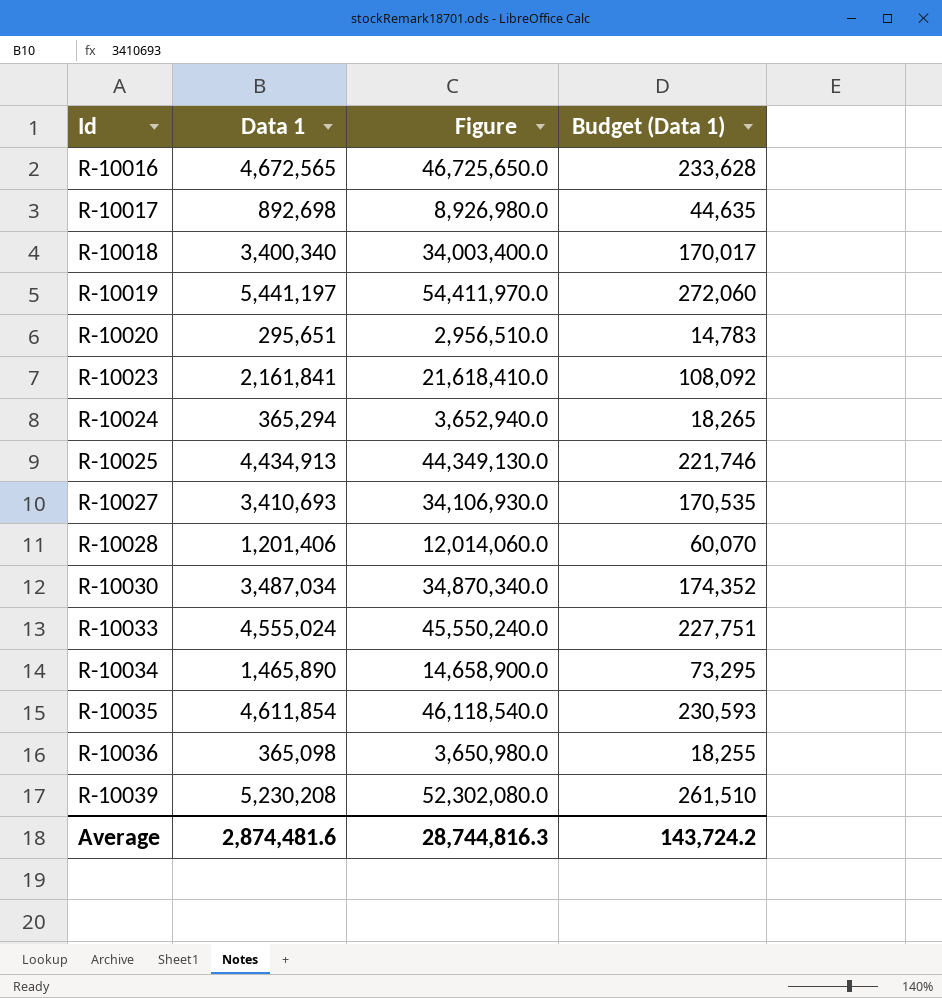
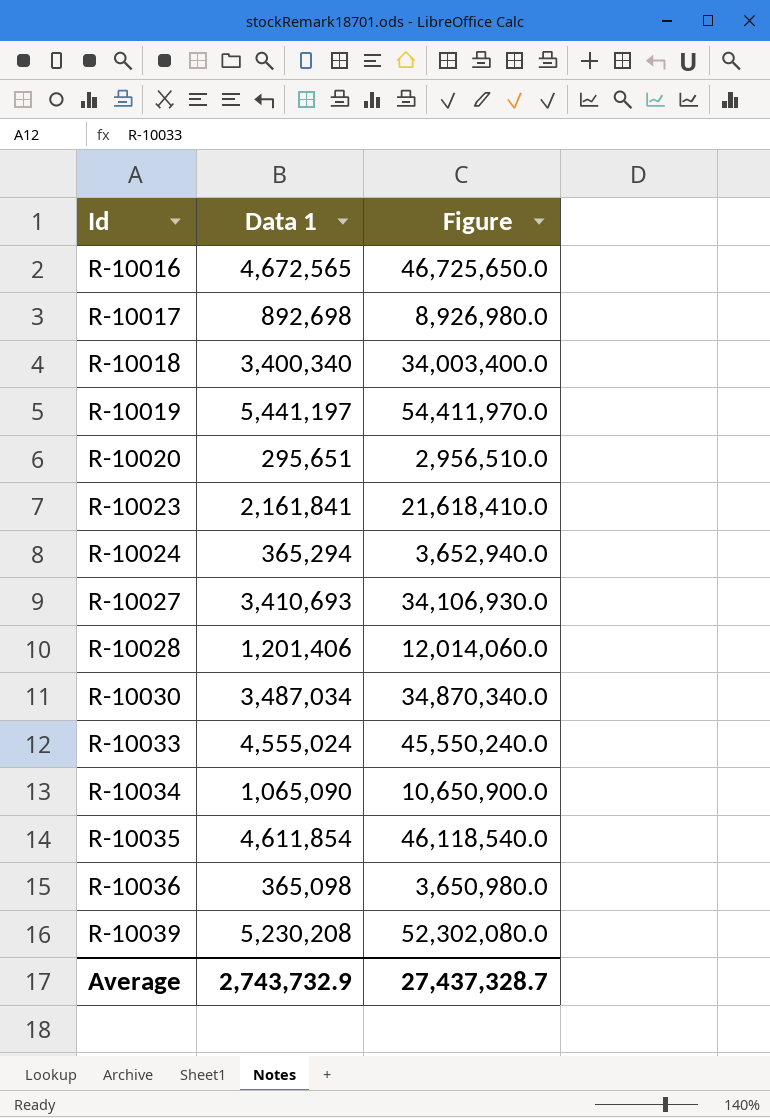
column Budget (Data 1) | formula: [Data 1] * 0.05 -> none
row R-10025: 4,434,913 | 44,349,130.0 | 221,746 -> none
R-10034 | Data 1: 1,465,890 -> 1,065,090
R-10034 | Figure: 14,658,900.0 -> 10,650,900.0
Average | Data 1: 2,874,481.6 -> 2,743,732.9
Average | Figure: 28,744,816.3 -> 27,437,328.7

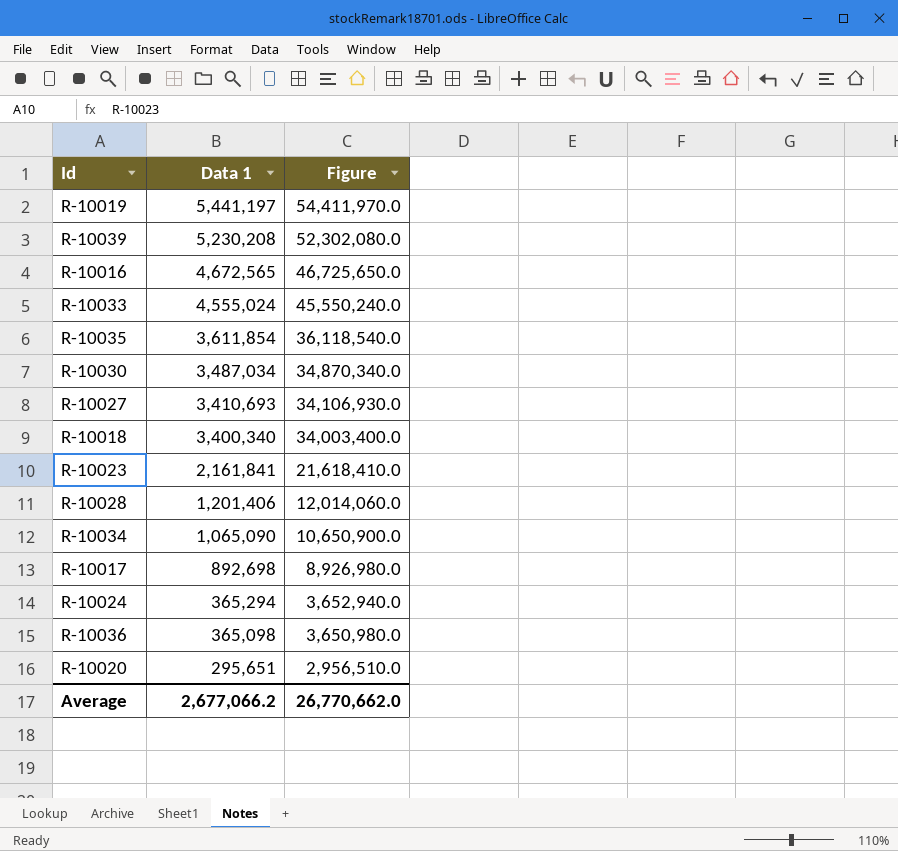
row order: Id ascending -> Data 1 descending
R-10035 | Data 1: 4,611,854 -> 3,611,854
R-10035 | Figure: 46,118,540.0 -> 36,118,540.0
Average | Data 1: 2,743,732.9 -> 2,677,066.2
Average | Figure: 27,437,328.7 -> 26,770,662.0

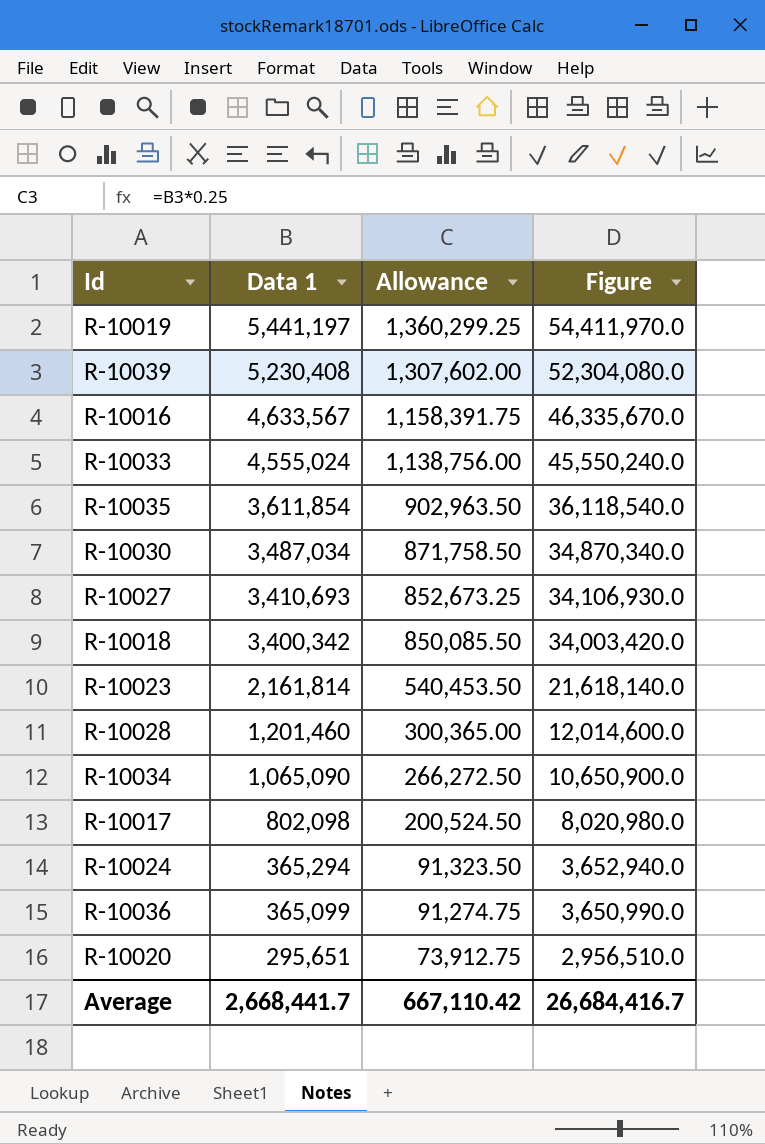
column Allowance | formula: none -> [Data 1] * 0.25
R-10039 | Data 1: 5,230,208 -> 5,230,408
R-10039 | Figure: 52,302,080.0 -> 52,304,080.0
R-10016 | Data 1: 4,672,565 -> 4,633,567
R-10016 | Figure: 46,725,650.0 -> 46,335,670.0
R-10018 | Data 1: 3,400,340 -> 3,400,342
R-10018 | Figure: 34,003,400.0 -> 34,003,420.0
R-10023 | Data 1: 2,161,841 -> 2,161,814
R-10023 | Figure: 21,618,410.0 -> 21,618,140.0
R-10028 | Data 1: 1,201,406 -> 1,201,460
R-10028 | Figure: 12,014,060.0 -> 12,014,600.0
R-10017 | Data 1: 892,698 -> 802,098
R-10017 | Figure: 8,926,980.0 -> 8,020,980.0
R-10036 | Data 1: 365,098 -> 365,099
R-10036 | Figure: 3,650,980.0 -> 3,650,990.0
Average | Data 1: 2,677,066.2 -> 2,668,441.7
Average | Figure: 26,770,662.0 -> 26,684,416.7

